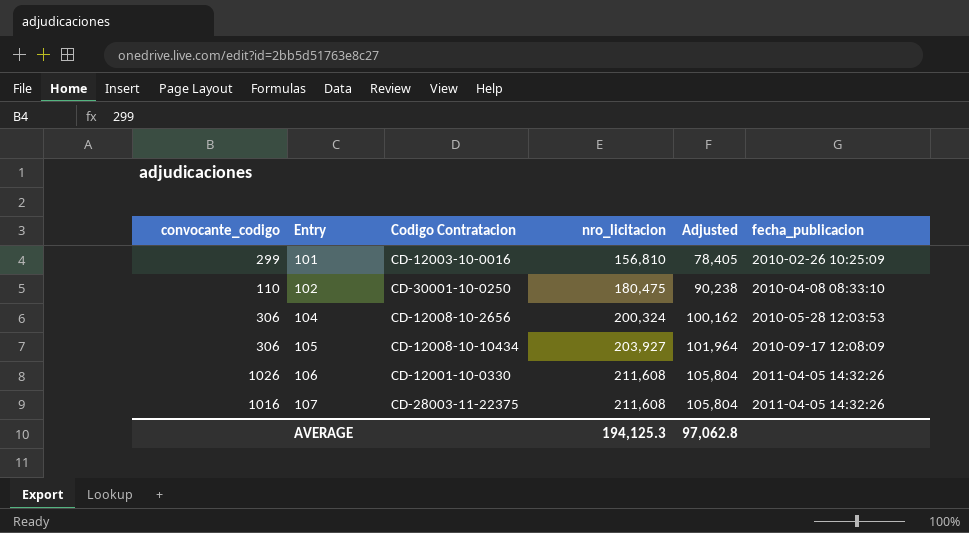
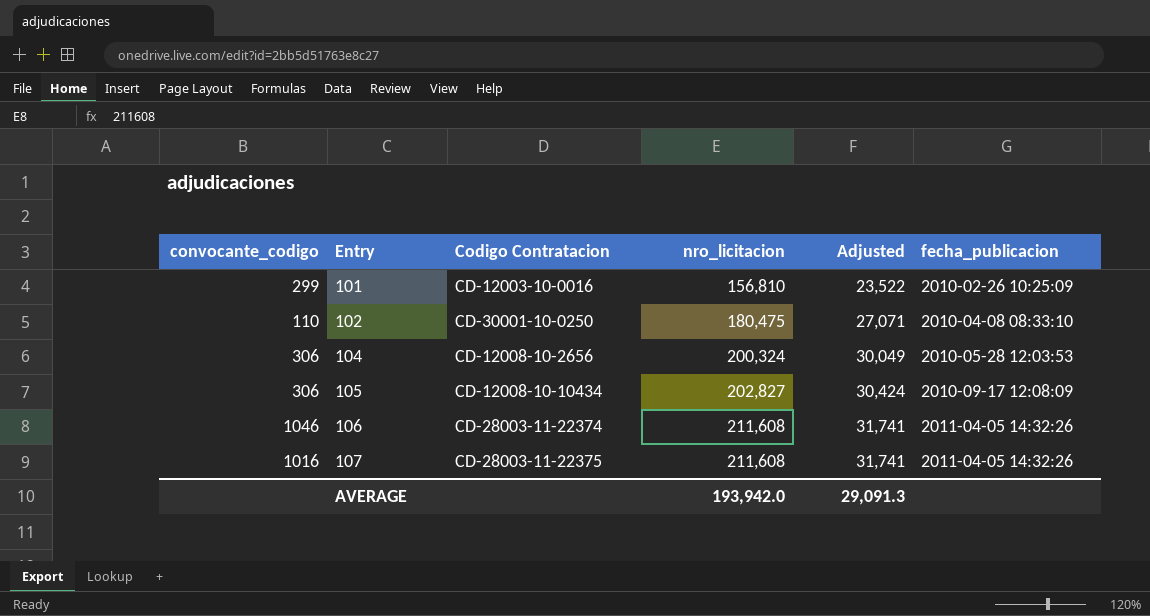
column Adjusted | formula: [nro_licitacion] * 0.5 -> [nro_licitacion] * 0.15
105 | nro_licitacion: 203,927 -> 202,827
106 | convocante_codigo: 1026 -> 1046
106 | Codigo Contratacion: CD-12001-10-0330 -> CD-28003-11-22374
AVERAGE | nro_licitacion: 194,125.3 -> 193,942.0
AVERAGE | Adjusted: 97,062.8 -> 29,091.3

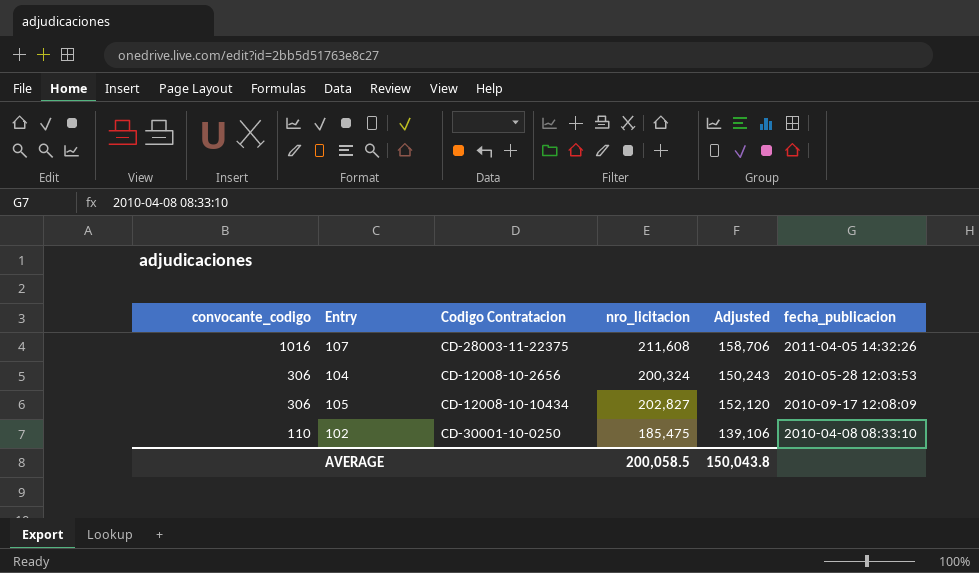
row order: Entry ascending -> convocante_codigo descending
column Adjusted | formula: [nro_licitacion] * 0.15 -> [nro_licitacion] * 0.75
row 101: 299 | CD-12003-10-0016 | 156,810 | 23,522 | 2010-02-26 10:25:09 -> none
row 106: 1046 | CD-28003-11-22374 | 211,608 | 31,741 | 2011-04-05 14:32:26 -> none
102 | nro_licitacion: 180,475 -> 185,475
AVERAGE | nro_licitacion: 193,942.0 -> 200,058.5
AVERAGE | Adjusted: 29,091.3 -> 150,043.8

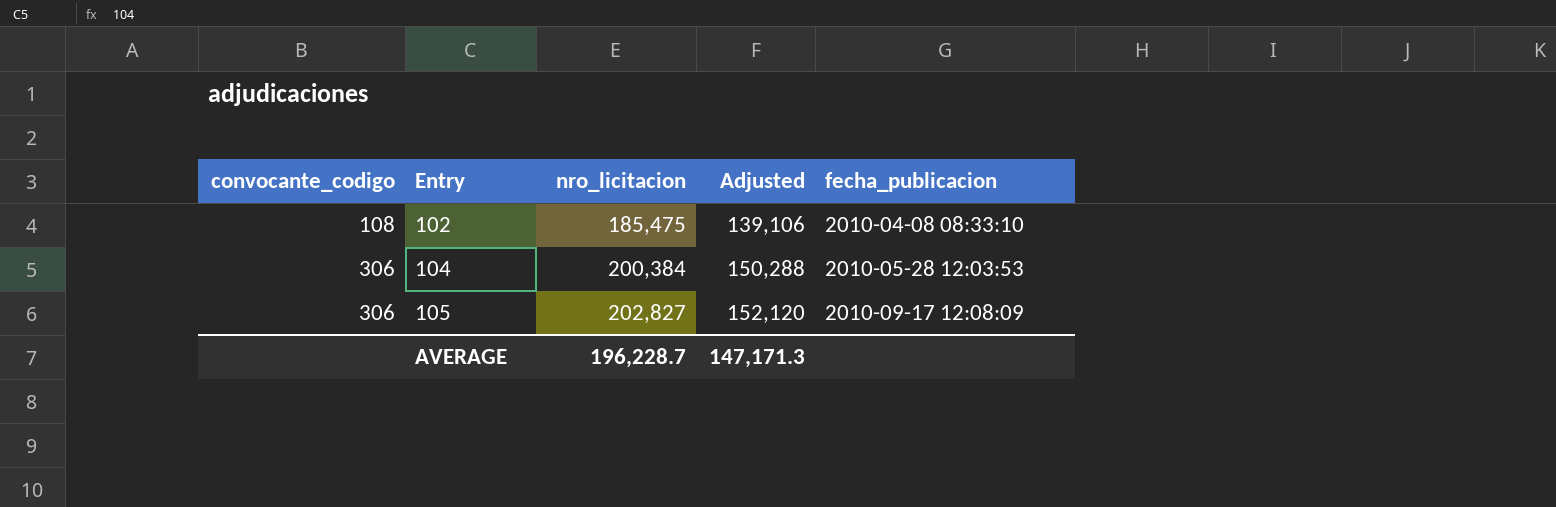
row order: convocante_codigo descending -> convocante_codigo ascending
column Codigo Contratacion | position: 3 -> none
row 107: 1016 | CD-28003-11-22375 | 211,608 | 158,706 | 2011-04-05 14:32:26 -> none
102 | convocante_codigo: 110 -> 108
104 | nro_licitacion: 200,324 -> 200,384
104 | Adjusted: 150,243 -> 150,288
AVERAGE | nro_licitacion: 200,058.5 -> 196,228.7
AVERAGE | Adjusted: 150,043.8 -> 147,171.3

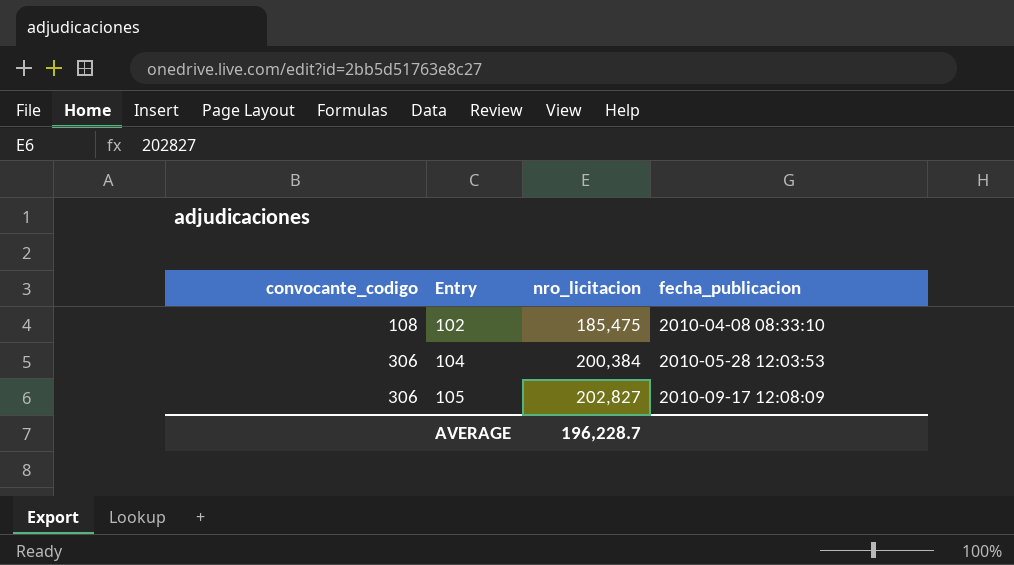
column Adjusted | formula: [nro_licitacion] * 0.75 -> none

